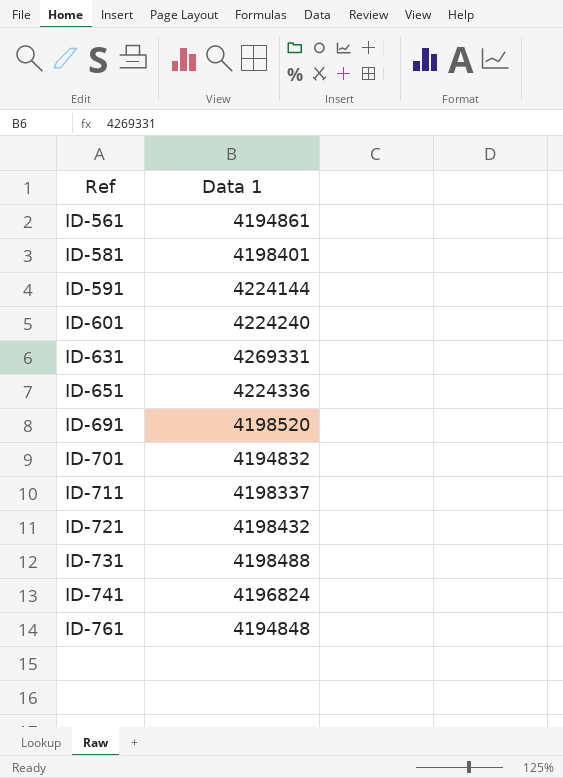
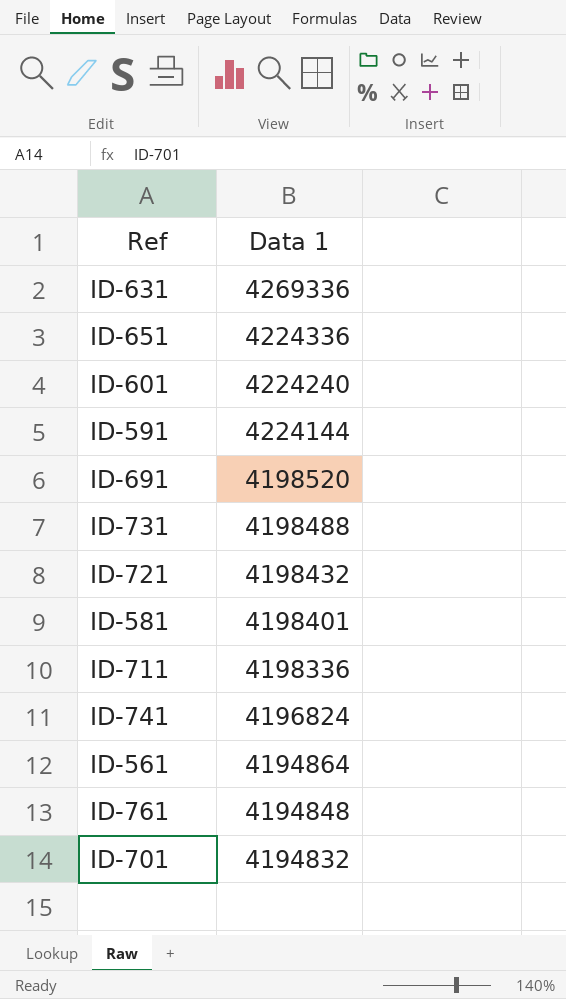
row order: Ref ascending -> Data 1 descending
ID-631 | Data 1: 4269331 -> 4269336
ID-711 | Data 1: 4198337 -> 4198336
ID-561 | Data 1: 4194861 -> 4194864

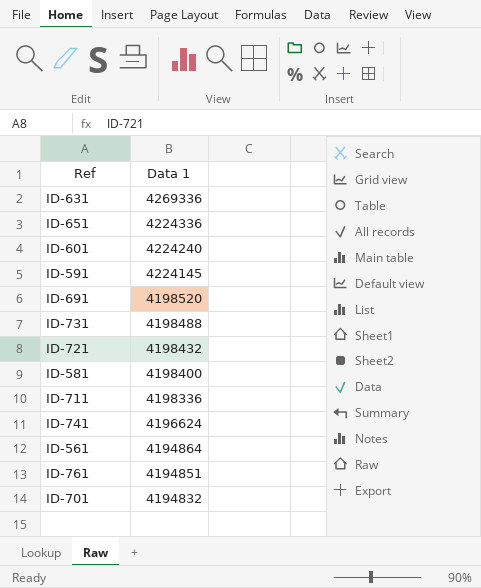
ID-591 | Data 1: 4224144 -> 4224145
ID-581 | Data 1: 4198401 -> 4198400
ID-741 | Data 1: 4196824 -> 4196624
ID-761 | Data 1: 4194848 -> 4194851

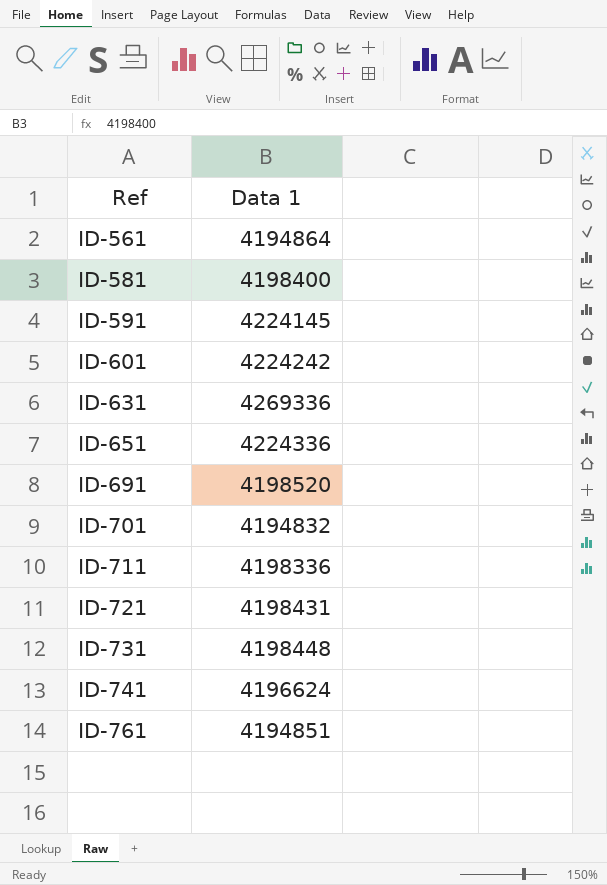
row order: Data 1 descending -> Ref ascending
ID-601 | Data 1: 4224240 -> 4224242
ID-721 | Data 1: 4198432 -> 4198431
ID-731 | Data 1: 4198488 -> 4198448

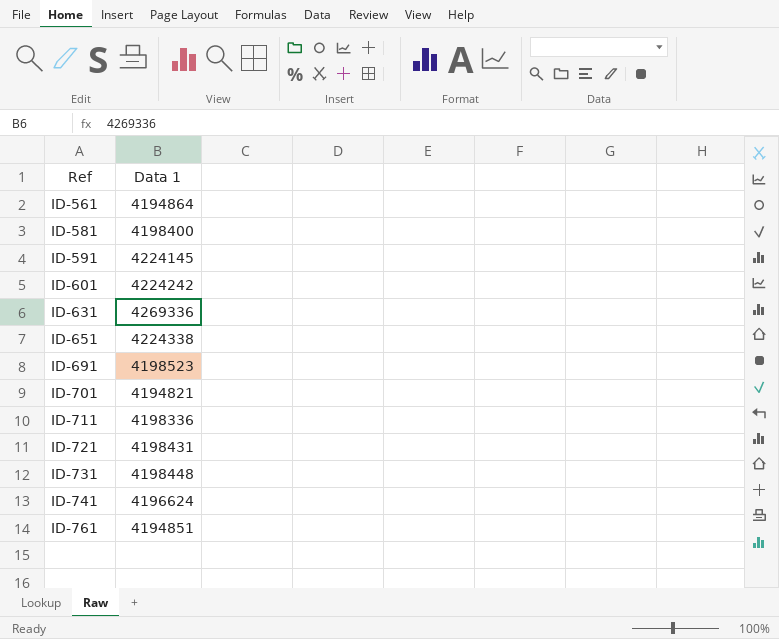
ID-651 | Data 1: 4224336 -> 4224338
ID-691 | Data 1: 4198520 -> 4198523
ID-701 | Data 1: 4194832 -> 4194821

